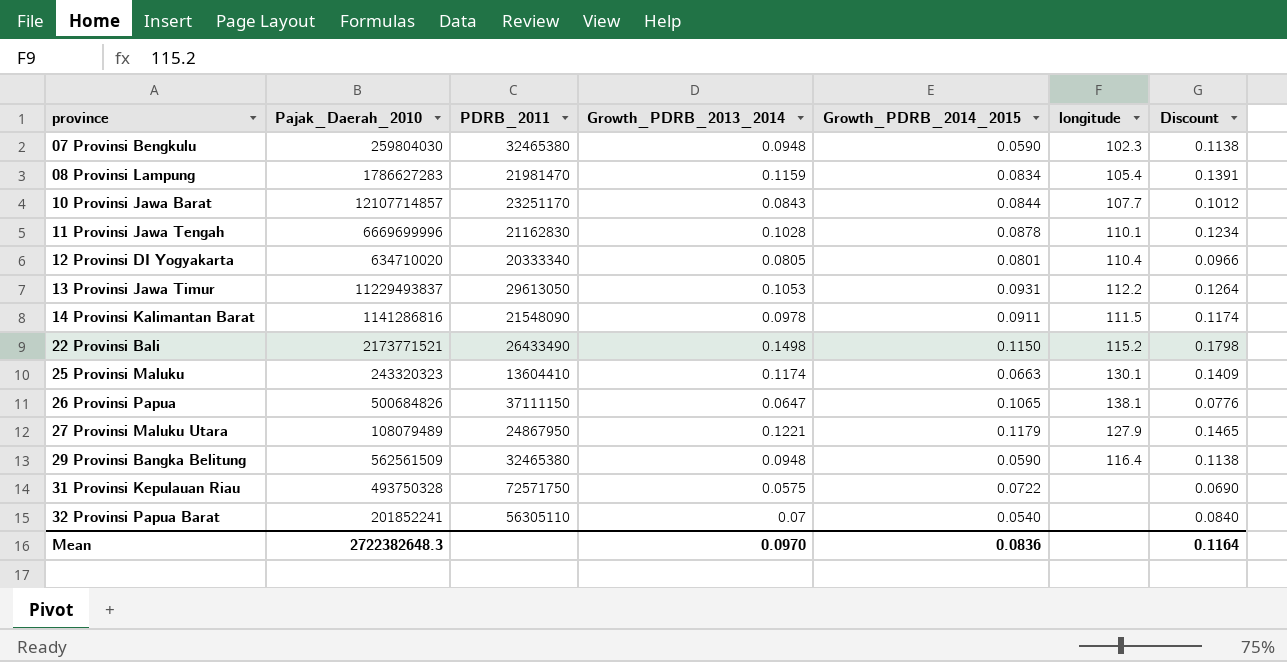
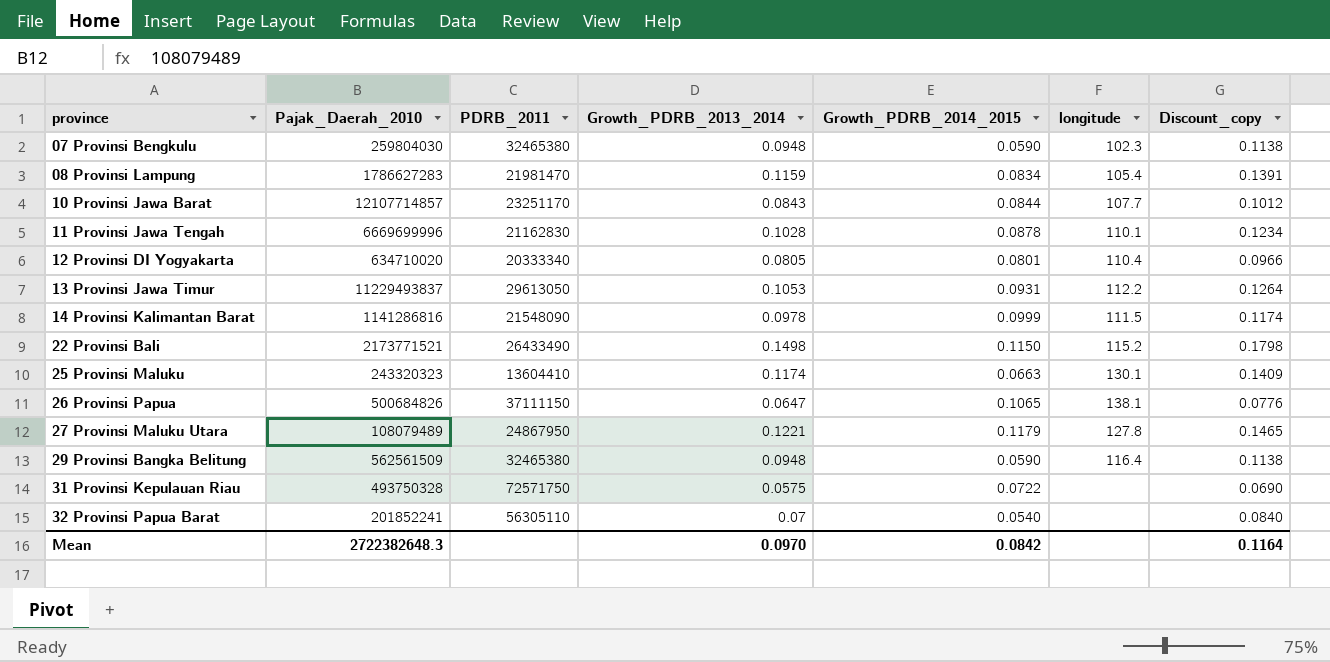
column name: Discount -> Discount_copy
14 Provinsi Kalimantan Barat | Growth_PDRB_2014_2015: 0.0911 -> 0.0999
27 Provinsi Maluku Utara | longitude: 127.9 -> 127.8
Mean | Growth_PDRB_2014_2015: 0.0836 -> 0.0842

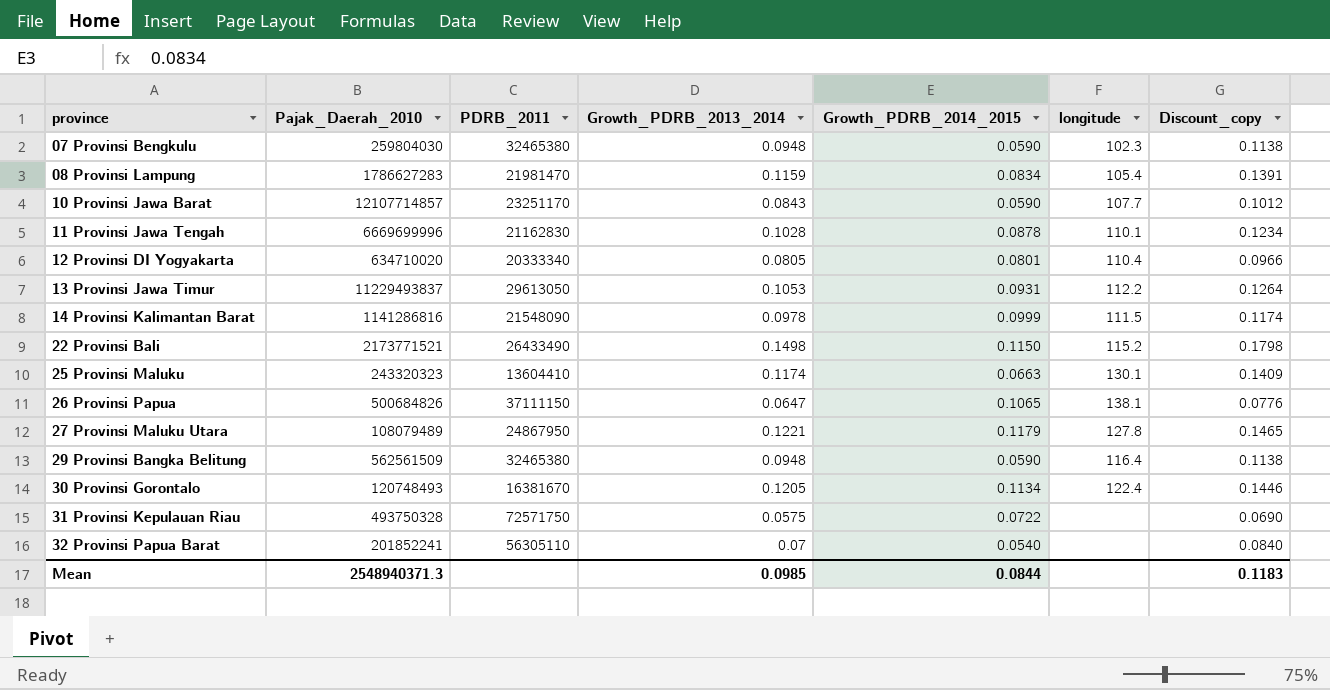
10 Provinsi Jawa Barat | Growth_PDRB_2014_2015: 0.0844 -> 0.0590
row 30 Provinsi Gorontalo: none -> 120748493 | 16381670 | 0.1205 | 0.1134 | 122.4 | 0.1446
Mean | Pajak_Daerah_2010: 2722382648.3 -> 2548940371.3
Mean | Growth_PDRB_2013_2014: 0.0970 -> 0.0985
Mean | Growth_PDRB_2014_2015: 0.0842 -> 0.0844
Mean | Discount_copy: 0.1164 -> 0.1183

